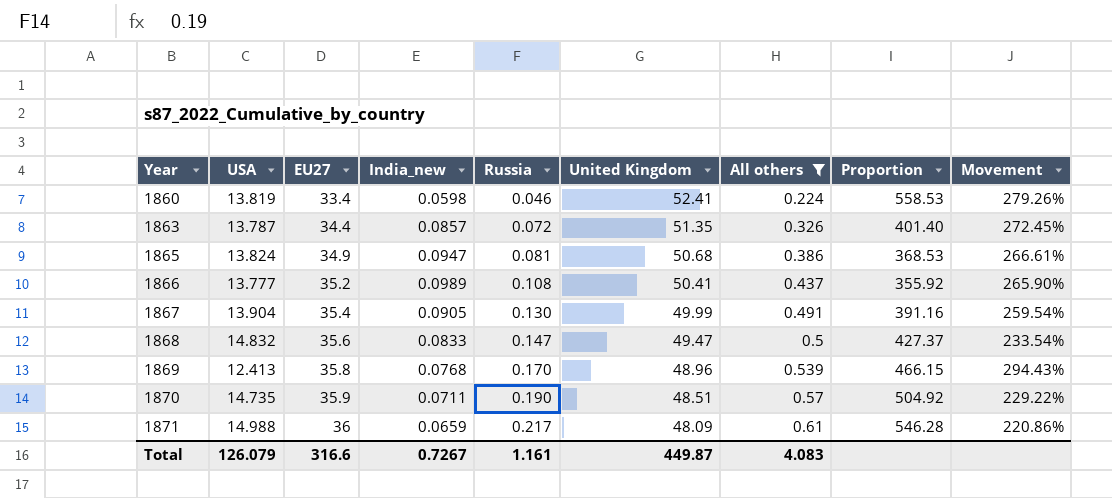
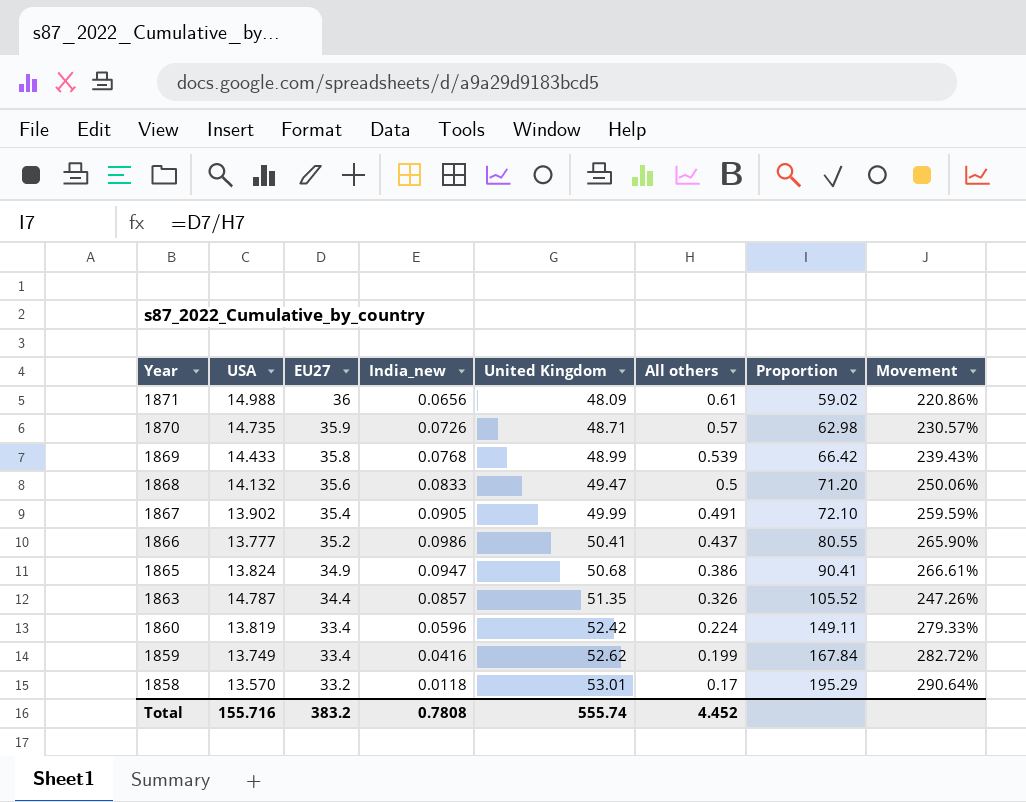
filter: All others >= 0.224 -> none
row order: Year ascending -> Year descending
column Russia | position: 5 -> none
column Proportion | formula: [EU27] / [India_new] -> [EU27] / [All others]
1871 | India_new: 0.0659 -> 0.0656
1870 | India_new: 0.0711 -> 0.0726
1870 | United Kingdom: 48.51 -> 48.71
1870 | Movement: 229.22% -> 230.57%
1869 | USA: 12.413 -> 14.433
1869 | United Kingdom: 48.96 -> 48.99
1869 | Movement: 294.43% -> 239.43%
1868 | USA: 14.832 -> 14.132
1868 | Movement: 233.54% -> 250.06%
1867 | USA: 13.904 -> 13.902
1867 | Movement: 259.54% -> 259.59%
1866 | India_new: 0.0989 -> 0.0986
1863 | USA: 13.787 -> 14.787
1863 | Movement: 272.45% -> 247.26%
1860 | India_new: 0.0598 -> 0.0596
1860 | United Kingdom: 52.41 -> 52.42
1860 | Movement: 279.26% -> 279.33%
Total | USA: 126.079 -> 155.716
Total | EU27: 316.6 -> 383.2
Total | India_new: 0.7267 -> 0.7808
Total | United Kingdom: 449.87 -> 555.74
Total | All others: 4.083 -> 4.452

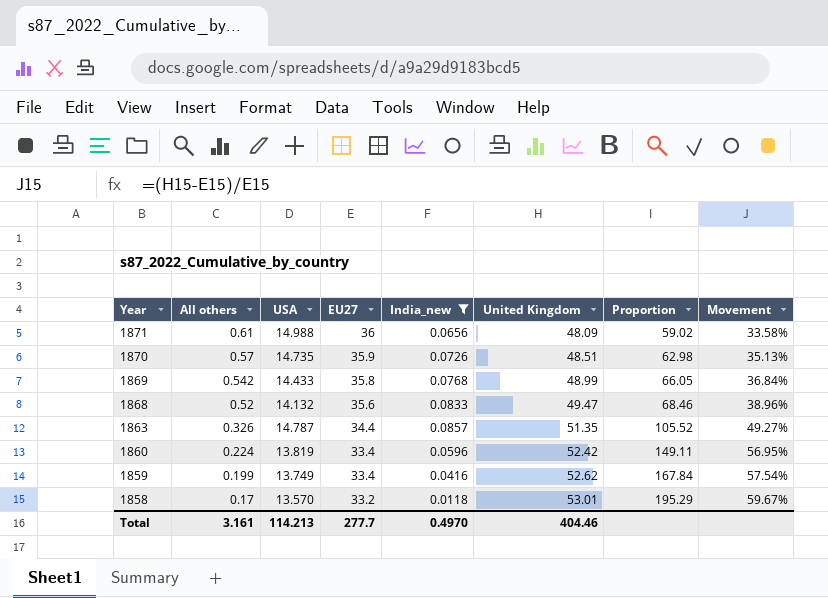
filter: none -> India_new <= 0.0857
column All others | position: 6 -> 2
column Movement | formula: ([United Kingdom] - [USA]) / [USA] -> ([United Kingdom] - [EU27]) / [EU27]
1870 | United Kingdom: 48.71 -> 48.51
1869 | All others: 0.539 -> 0.542
1869 | Proportion: 66.42 -> 66.05
1868 | All others: 0.5 -> 0.52
1868 | Proportion: 71.20 -> 68.46
Total | All others: 4.452 -> 3.161
Total | USA: 155.716 -> 114.213
Total | EU27: 383.2 -> 277.7
Total | India_new: 0.7808 -> 0.4970
Total | United Kingdom: 555.74 -> 404.46

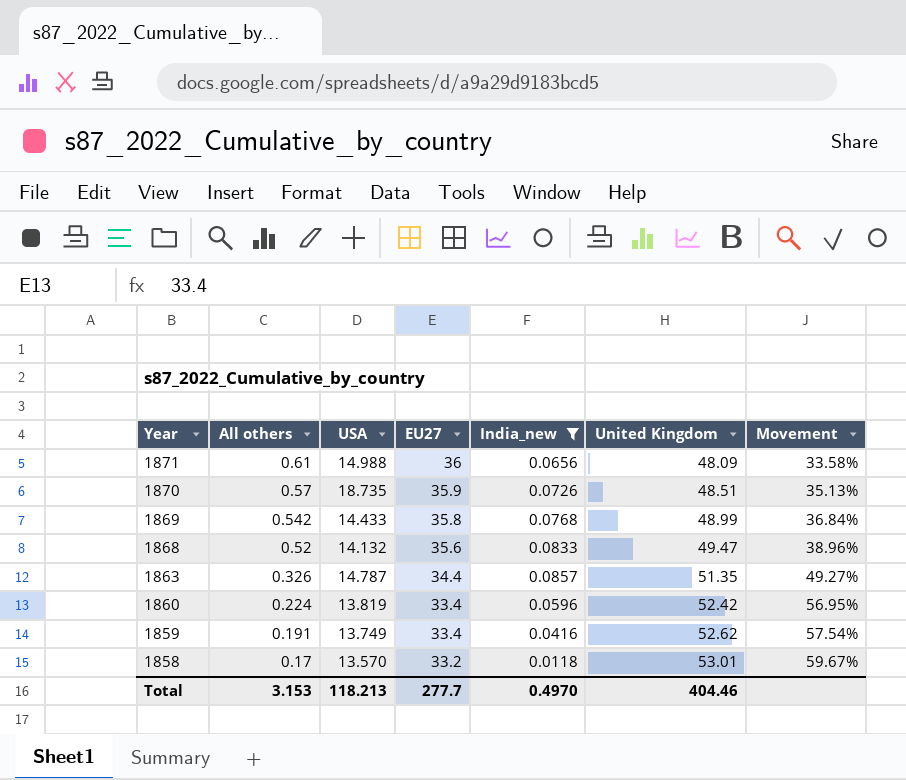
column Proportion | formula: [EU27] / [All others] -> none
1870 | USA: 14.735 -> 18.735
1859 | All others: 0.199 -> 0.191
Total | All others: 3.161 -> 3.153
Total | USA: 114.213 -> 118.213

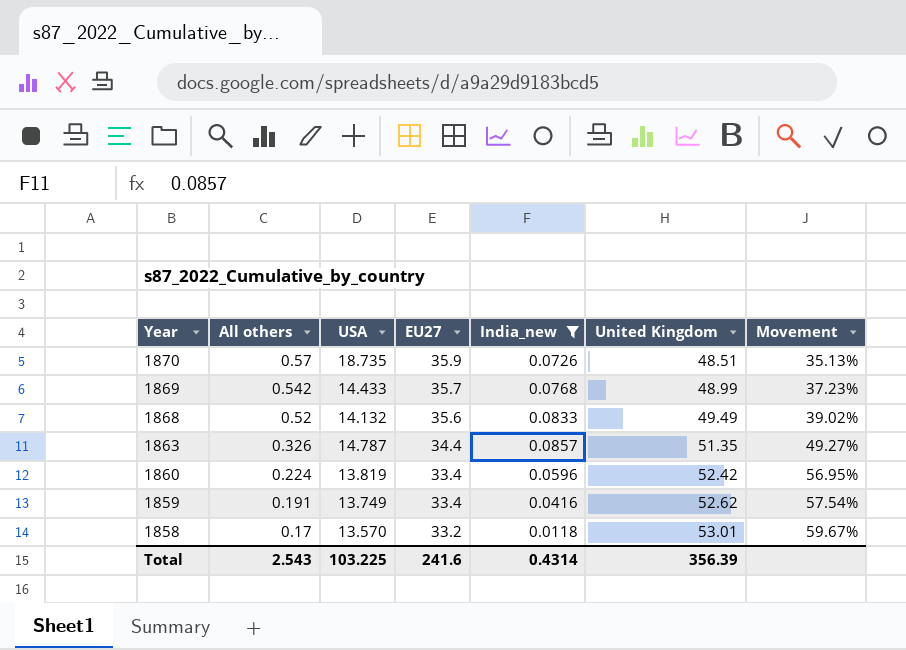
row 1871: 0.61 | 14.988 | 36 | 0.0656 | 48.09 | 33.58% -> none
1869 | EU27: 35.8 -> 35.7
1869 | Movement: 36.84% -> 37.23%
1868 | United Kingdom: 49.47 -> 49.49
1868 | Movement: 38.96% -> 39.02%
Total | All others: 3.153 -> 2.543
Total | USA: 118.213 -> 103.225
Total | EU27: 277.7 -> 241.6
Total | India_new: 0.4970 -> 0.4314
Total | United Kingdom: 404.46 -> 356.39

